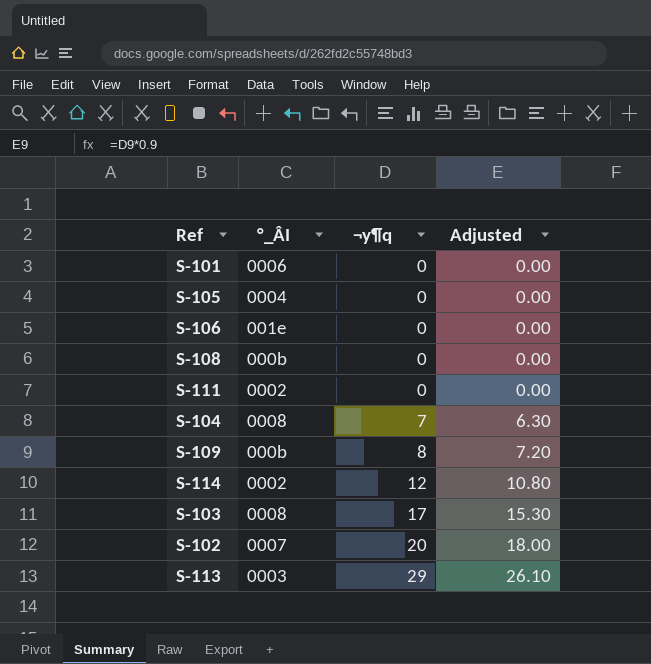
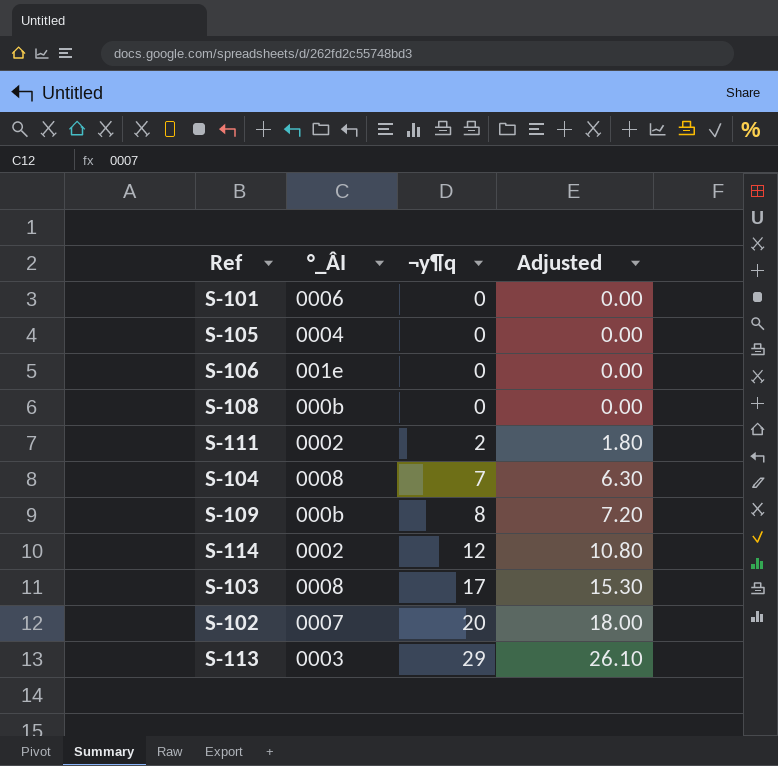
S-111 | ¬y¶q: 0 -> 2
S-111 | Adjusted: 0.00 -> 1.80

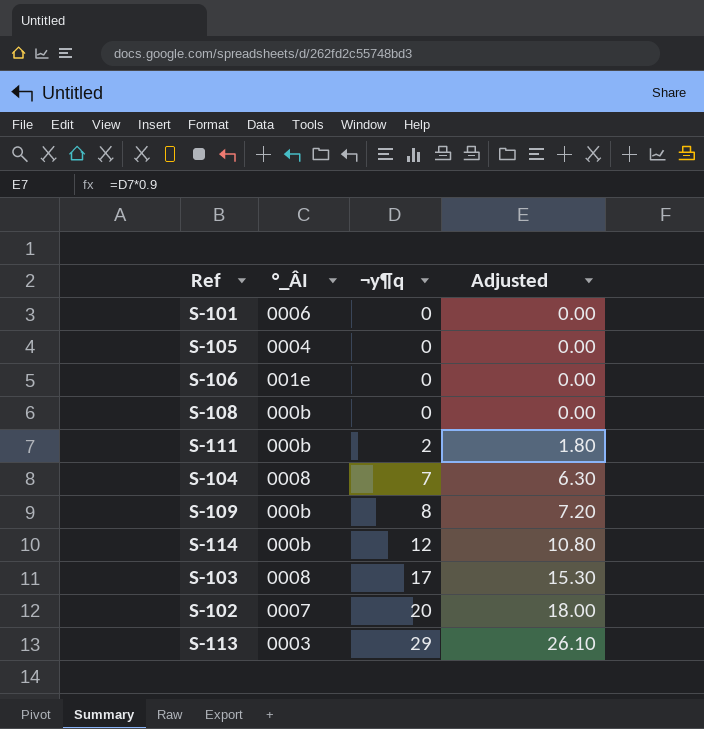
S-111 | °_ÂI: 0002 -> 000b
S-114 | °_ÂI: 0002 -> 000b

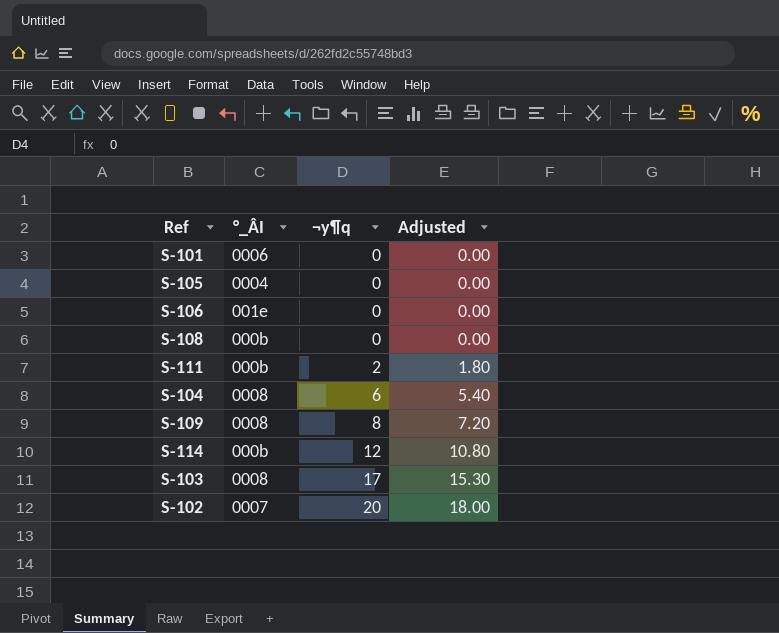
row S-113: 0003 | 29 | 26.10 -> none
S-104 | ¬y¶q: 7 -> 6
S-104 | Adjusted: 6.30 -> 5.40
S-109 | °_ÂI: 000b -> 0008

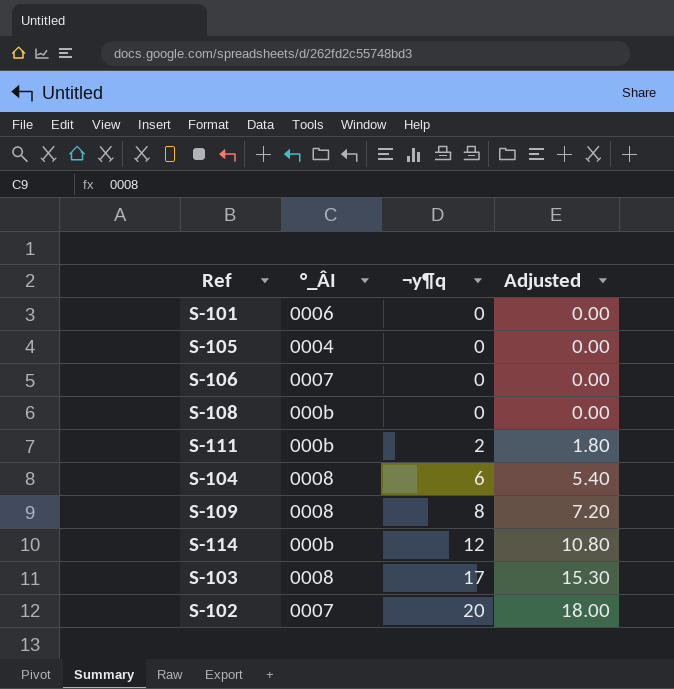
S-106 | °_ÂI: 001e -> 0007

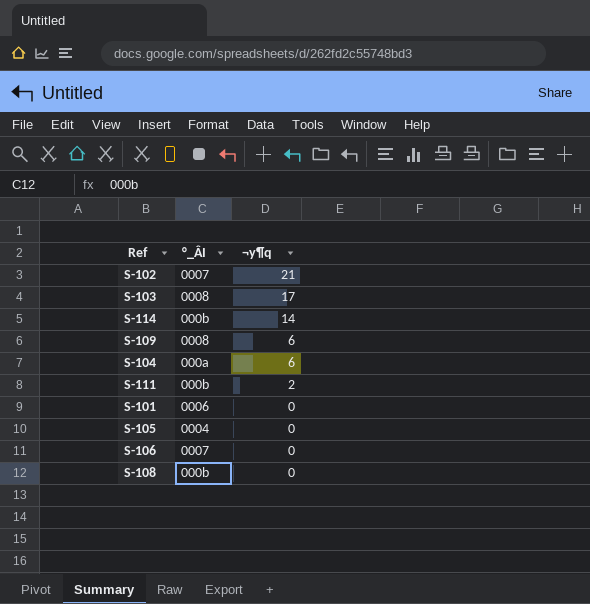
row order: ¬y¶q ascending -> ¬y¶q descending
column Adjusted | formula: [¬y¶q] * 0.9 -> none
S-102 | ¬y¶q: 20 -> 21
S-114 | ¬y¶q: 12 -> 14
S-109 | ¬y¶q: 8 -> 6
S-104 | °_ÂI: 0008 -> 000a

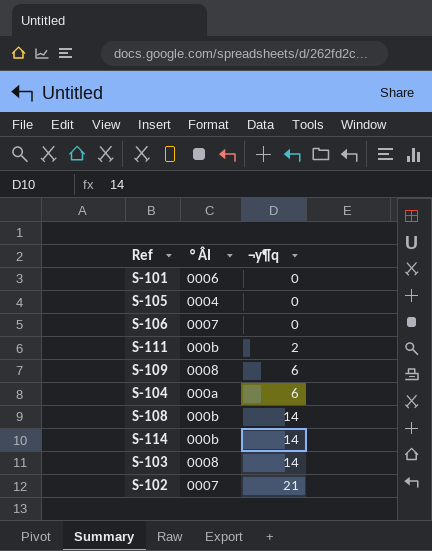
row order: ¬y¶q descending -> ¬y¶q ascending
column name: °_ÂI -> ° ÂI
S-108 | ¬y¶q: 0 -> 14
S-103 | ¬y¶q: 17 -> 14

